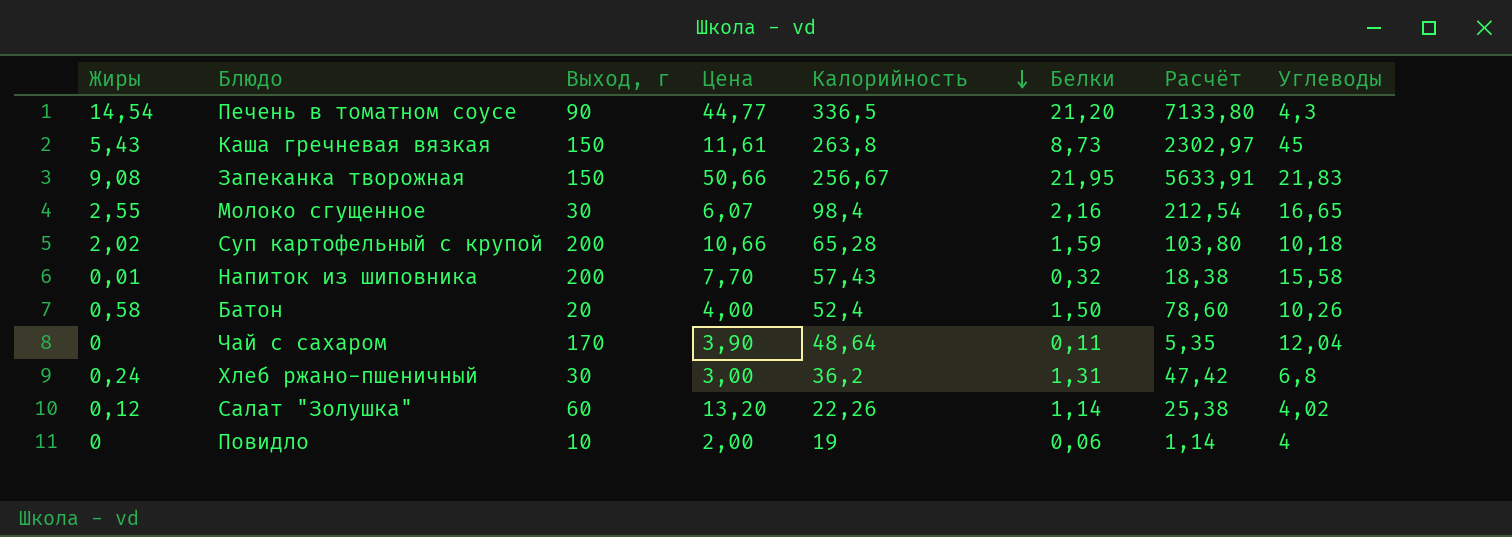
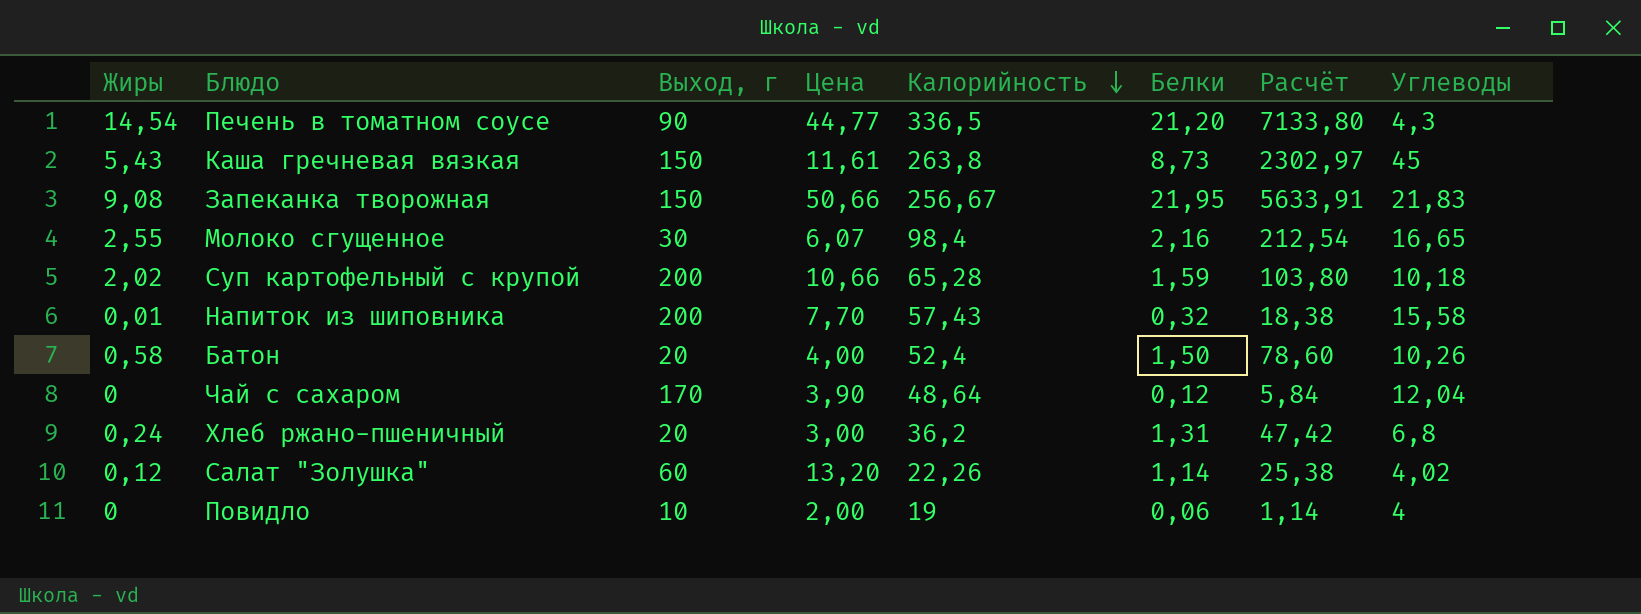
Чай с сахаром | Белки: 0,11 -> 0,12
Чай с сахаром | Расчёт: 5,35 -> 5,84
Хлеб ржано-пшеничный | Выход, г: 30 -> 20

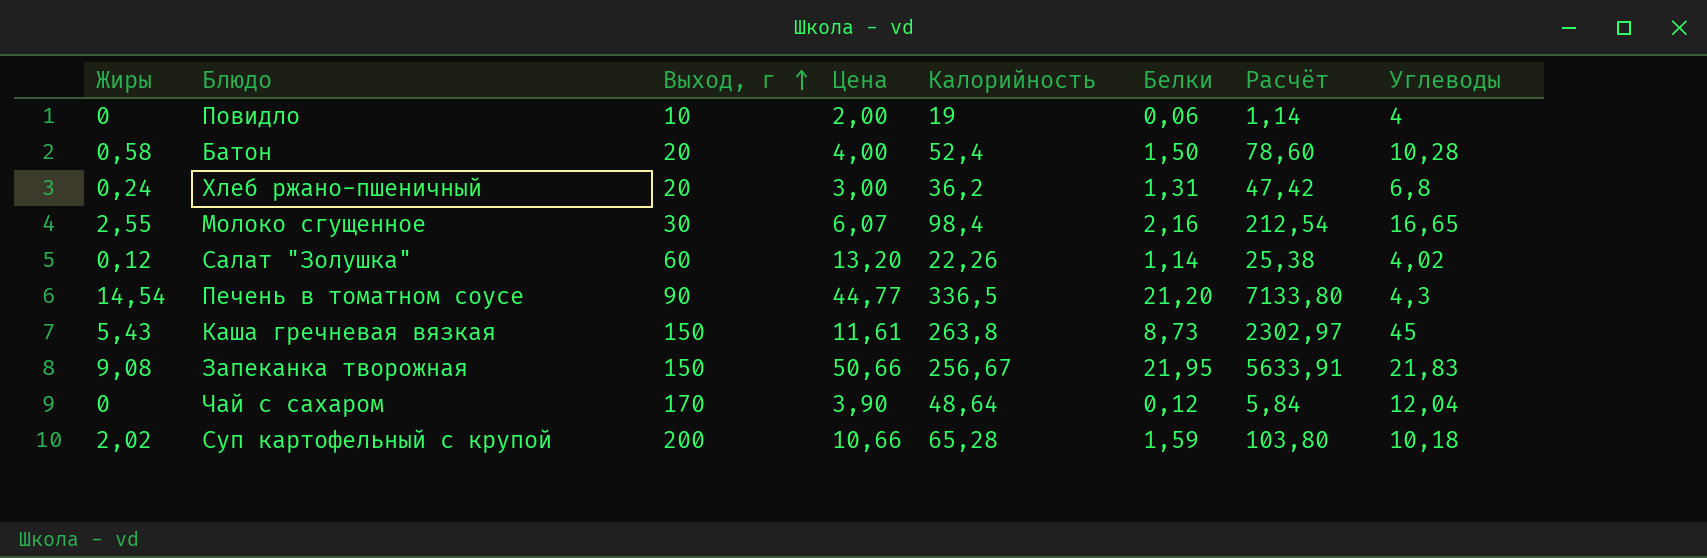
row order: Калорийность descending -> Выход, г ascending
row Напиток из шиповника: 0,01 | 200 | 7,70 | 57,43 | 0,32 | 18,38 | 15,58 -> none
Батон | Углеводы: 10,26 -> 10,28

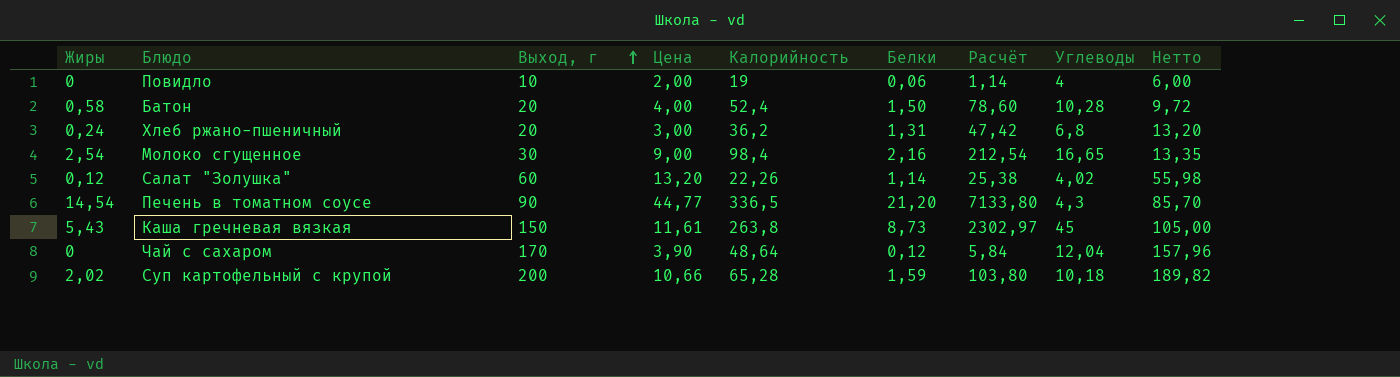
column Нетто | formula: none -> [Выход, г] - [Углеводы]
row Запеканка творожная: 9,08 | 150 | 50,66 | 256,67 | 21,95 | 5633,91 | 21,83 -> none
Молоко сгущенное | Жиры: 2,55 -> 2,54
Молоко сгущенное | Цена: 6,07 -> 9,00

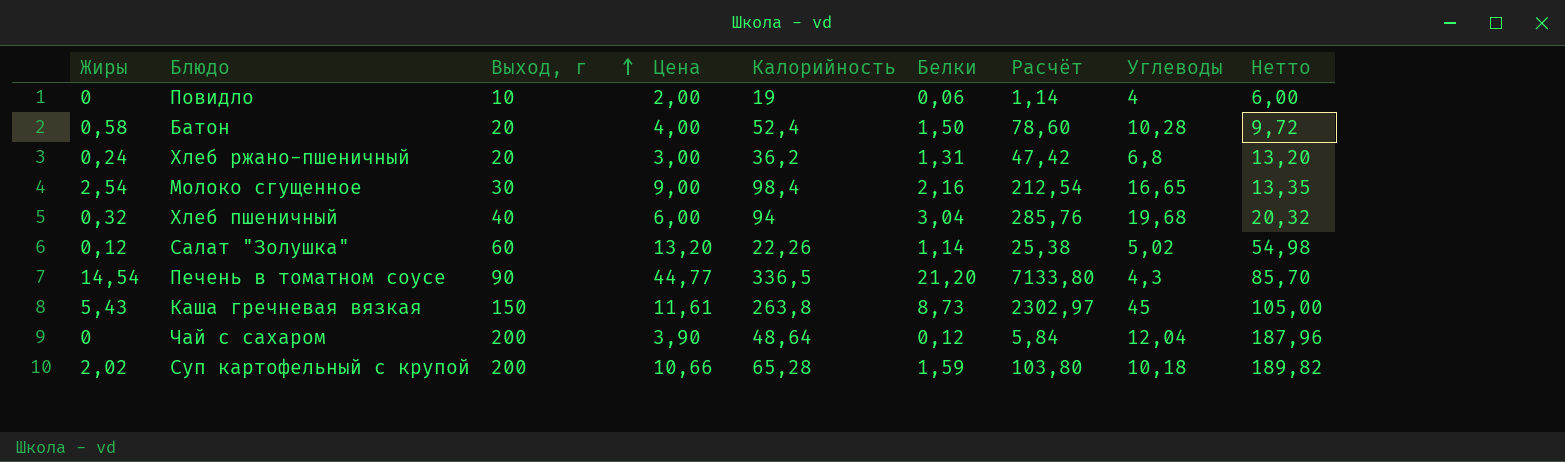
row Хлеб пшеничный: none -> 0,32 | 40 | 6,00 | 94 | 3,04 | 285,76 | 19,68 | 20,32
Салат "Золушка" | Углеводы: 4,02 -> 5,02
Салат "Золушка" | Нетто: 55,98 -> 54,98
Чай с сахаром | Выход, г: 170 -> 200
Чай с сахаром | Нетто: 157,96 -> 187,96

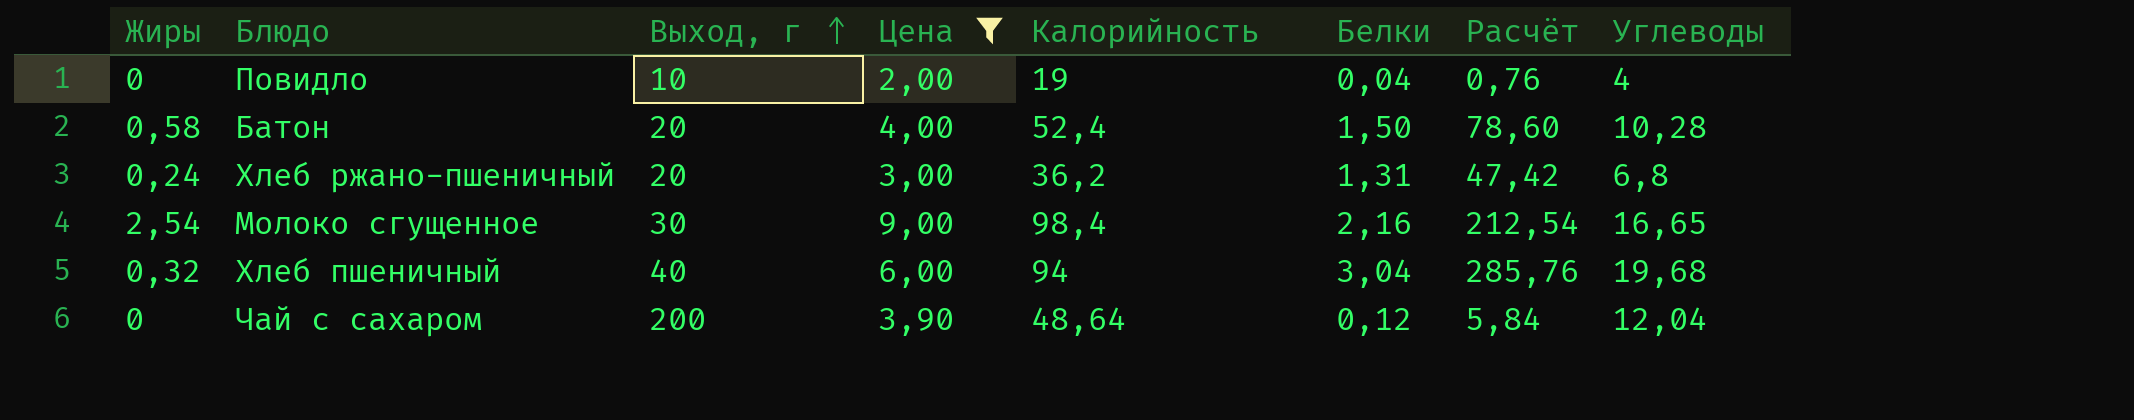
filter: none -> Цена <= 9,00
column Нетто | formula: [Выход, г] - [Углеводы] -> none
Повидло | Белки: 0,06 -> 0,04
Повидло | Расчёт: 1,14 -> 0,76

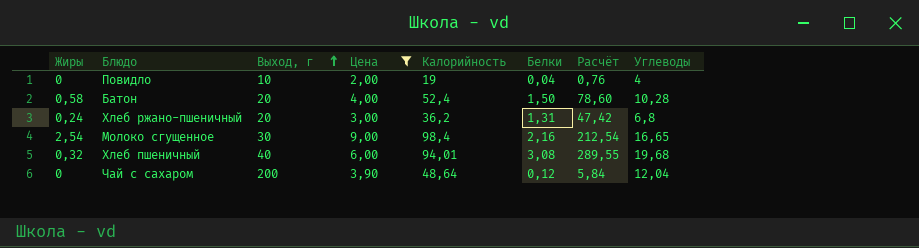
Хлеб пшеничный | Калорийность: 94 -> 94,01
Хлеб пшеничный | Белки: 3,04 -> 3,08
Хлеб пшеничный | Расчёт: 285,76 -> 289,55

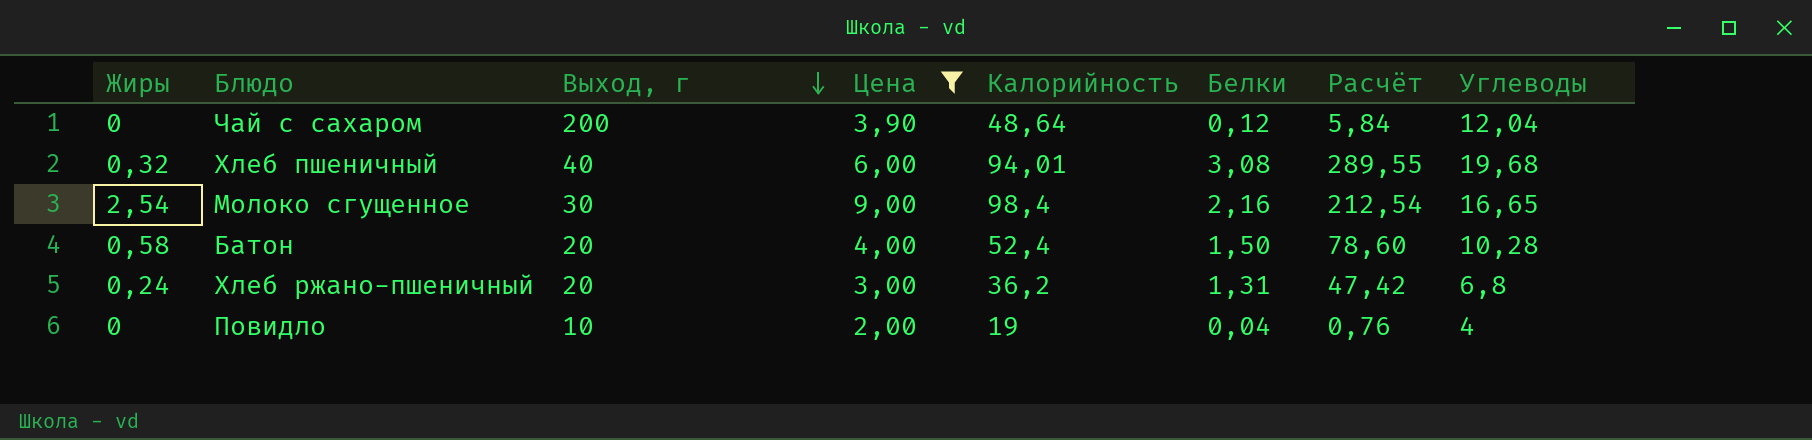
row order: Выход, г ascending -> Выход, г descending

